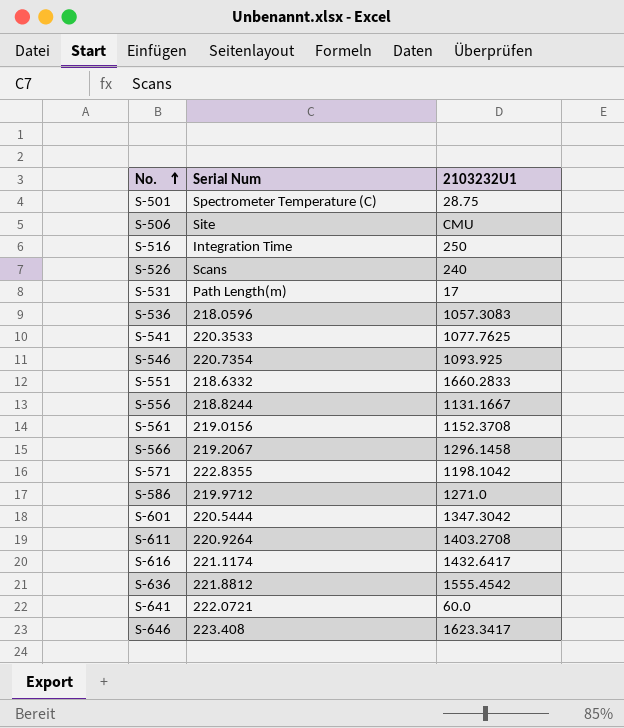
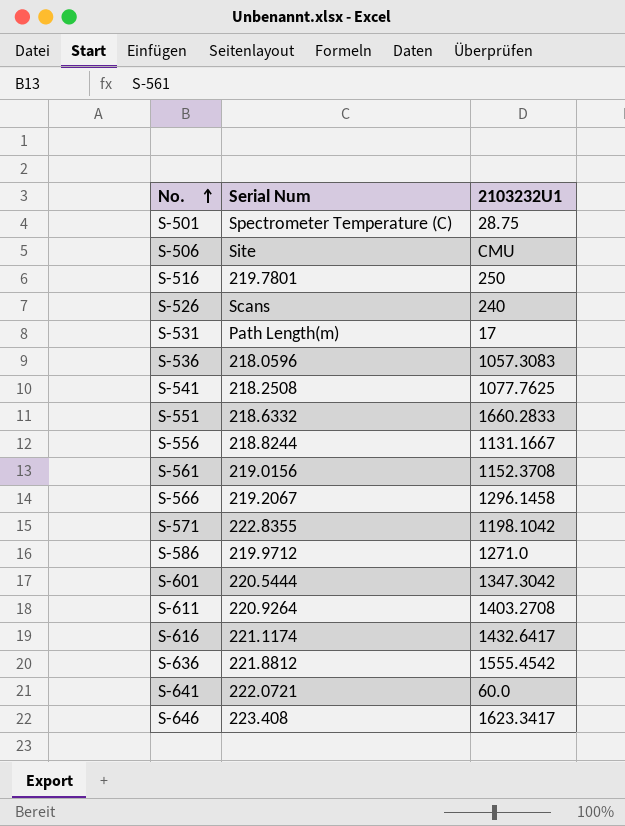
row S-546: 220.7354 | 1093.925 -> none
S-516 | Serial Num: Integration Time -> 219.7801
S-541 | Serial Num: 220.3533 -> 218.2508

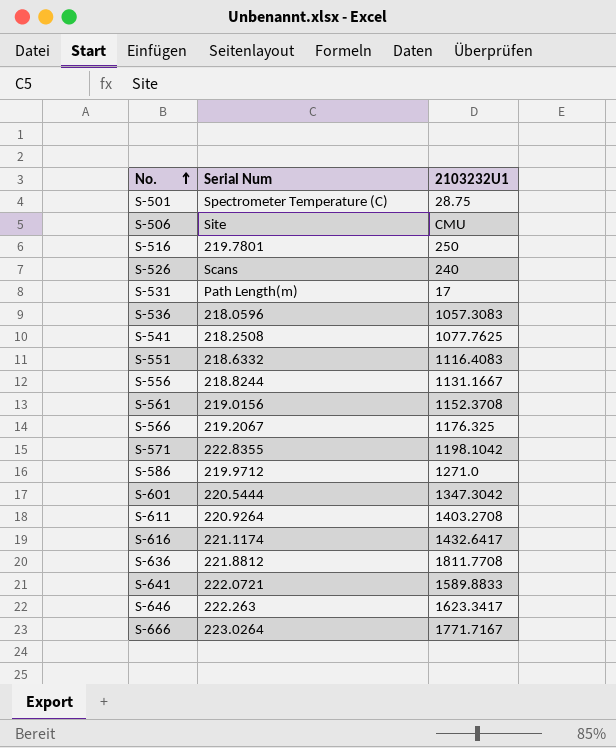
S-551 | 2103232U1: 1660.2833 -> 1116.4083
S-566 | 2103232U1: 1296.1458 -> 1176.325
S-636 | 2103232U1: 1555.4542 -> 1811.7708
S-641 | 2103232U1: 60.0 -> 1589.8833
S-646 | Serial Num: 223.408 -> 222.263
row S-666: none -> 223.0264 | 1771.7167

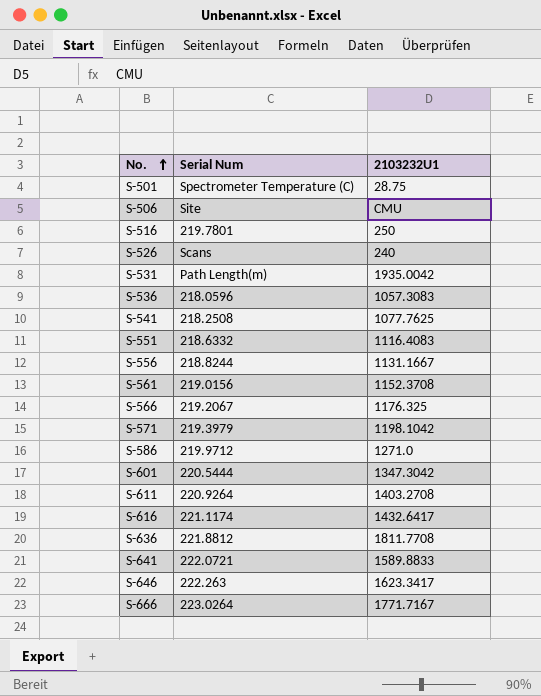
S-531 | 2103232U1: 17 -> 1935.0042
S-571 | Serial Num: 222.8355 -> 219.3979

